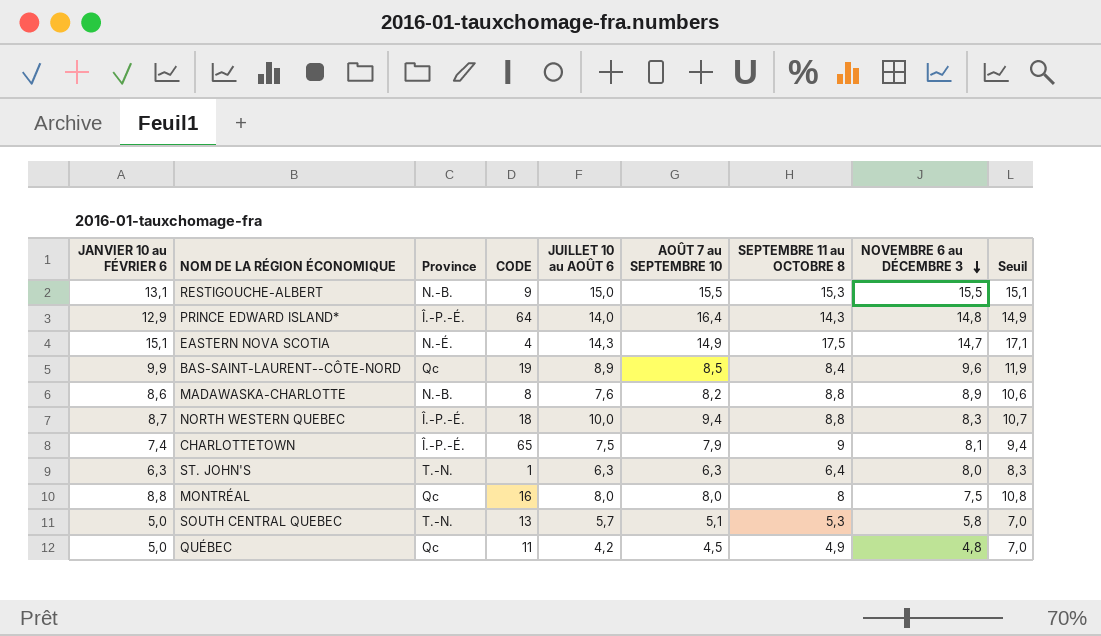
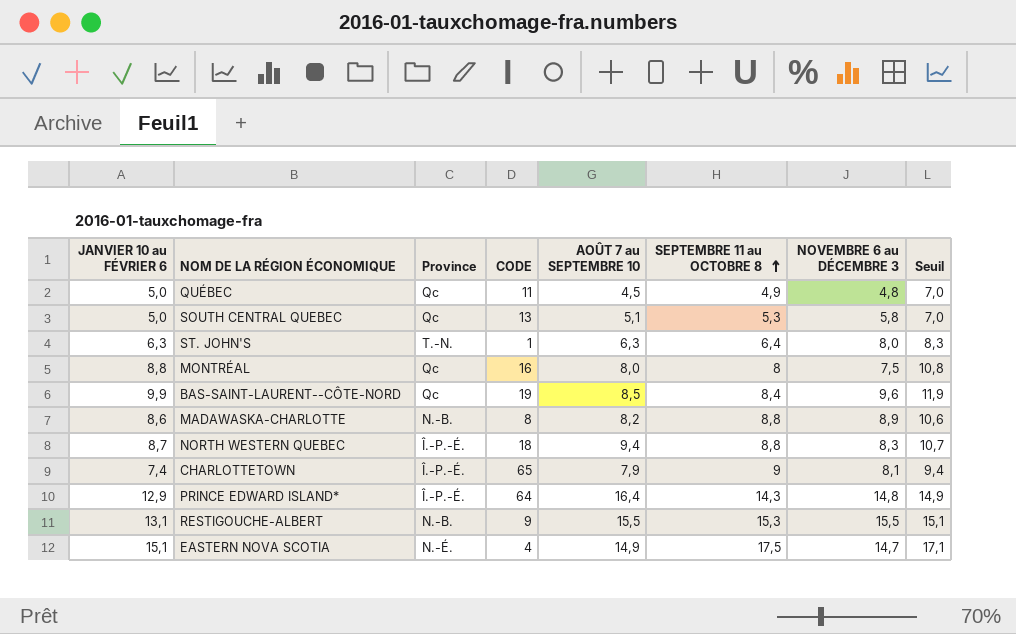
row order: NOVEMBRE 6 au DÉCEMBRE 3 descending -> SEPTEMBRE 11 au OCTOBRE 8 ascending
column JUILLET 10 au AOÛT 6 | position: 5 -> none
SOUTH CENTRAL QUEBEC | Province: T.-N. -> Qc

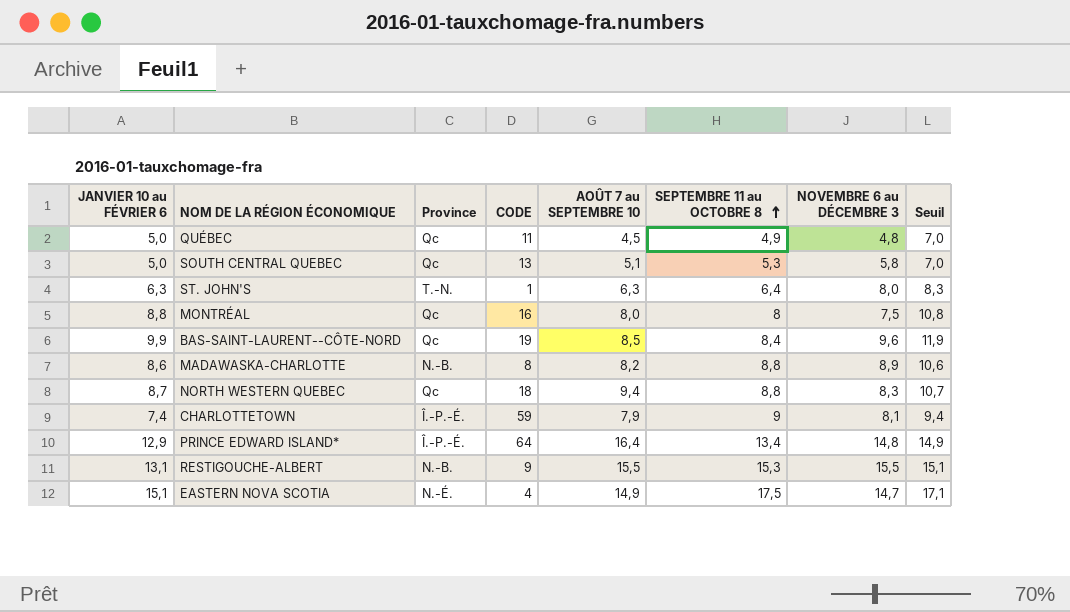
NORTH WESTERN QUEBEC | Province: Î.-P.-É. -> Qc
CHARLOTTETOWN | CODE: 65 -> 59
PRINCE EDWARD ISLAND* | SEPTEMBRE 11 au OCTOBRE 8: 14,3 -> 13,4

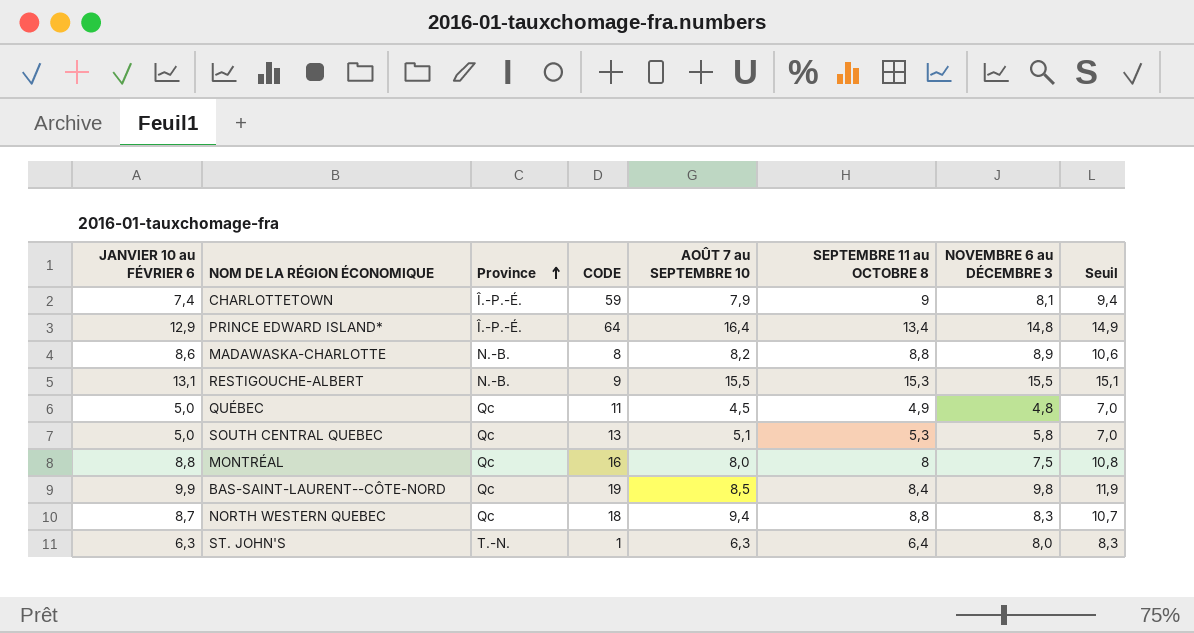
row order: SEPTEMBRE 11 au OCTOBRE 8 ascending -> Province ascending
row EASTERN NOVA SCOTIA: 15,1 | N.-É. | 4 | 14,9 | 17,5 | 14,7 | 17,1 -> none
BAS-SAINT-LAURENT--CÔTE-NORD | NOVEMBRE 6 au DÉCEMBRE 3: 9,6 -> 9,8

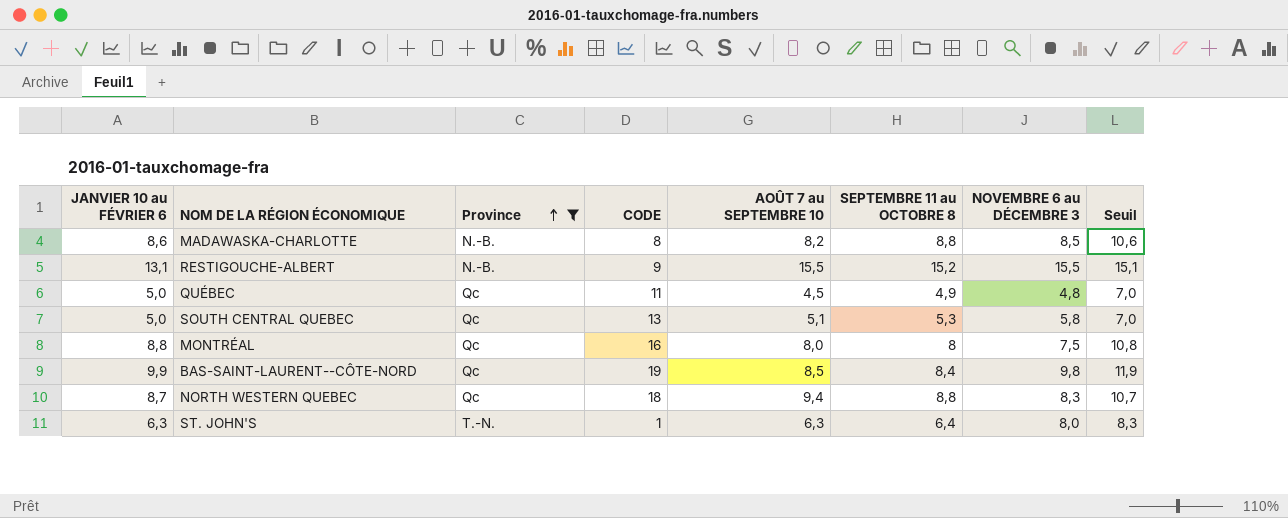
filter: none -> Province != Î.-P.-É.
MADAWASKA-CHARLOTTE | NOVEMBRE 6 au DÉCEMBRE 3: 8,9 -> 8,5
RESTIGOUCHE-ALBERT | SEPTEMBRE 11 au OCTOBRE 8: 15,3 -> 15,2

